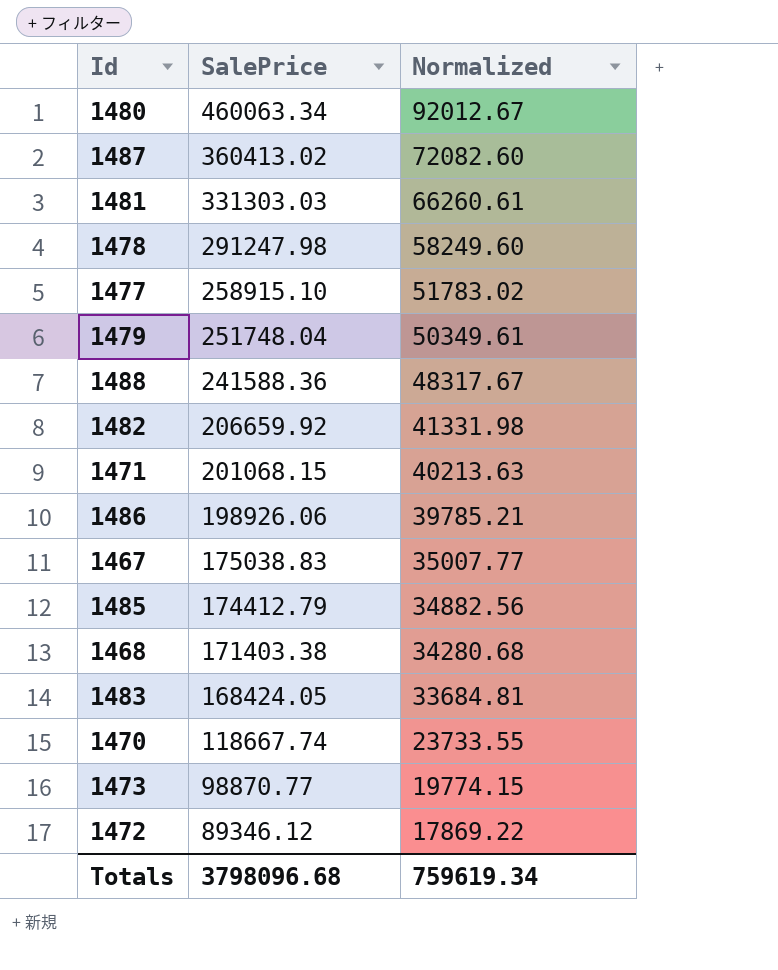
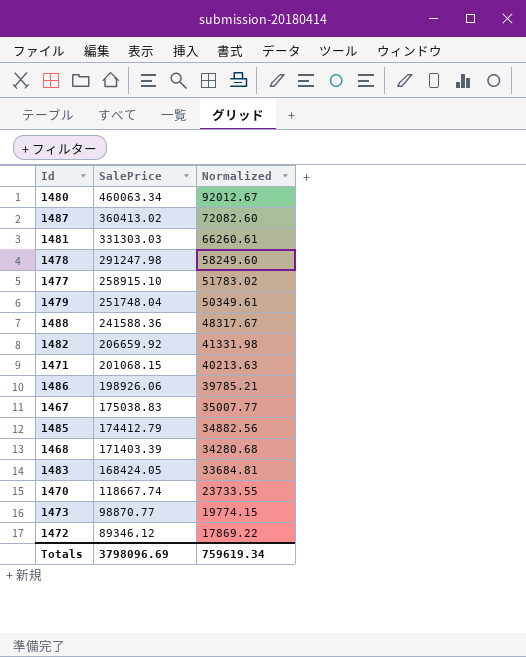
1468 | SalePrice: 171403.38 -> 171403.39
Totals | SalePrice: 3798096.68 -> 3798096.69

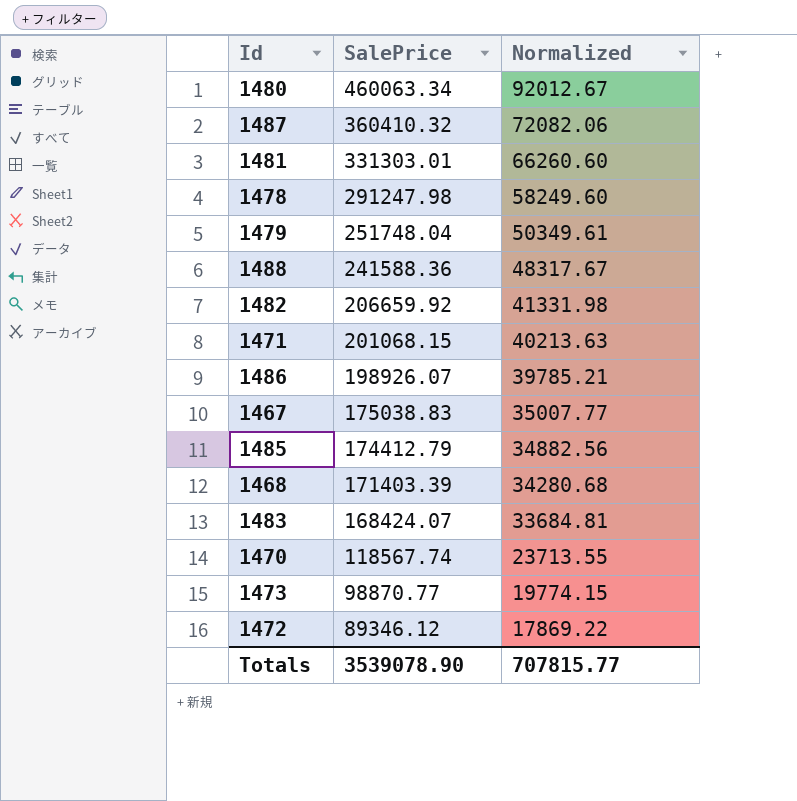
row 1477: 258915.10 | 51783.02 -> none
1487 | SalePrice: 360413.02 -> 360410.32
1487 | Normalized: 72082.60 -> 72082.06
1481 | SalePrice: 331303.03 -> 331303.01
1481 | Normalized: 66260.61 -> 66260.60
1486 | SalePrice: 198926.06 -> 198926.07
1483 | SalePrice: 168424.05 -> 168424.07
1470 | SalePrice: 118667.74 -> 118567.74
1470 | Normalized: 23733.55 -> 23713.55
Totals | SalePrice: 3798096.69 -> 3539078.90
Totals | Normalized: 759619.34 -> 707815.77

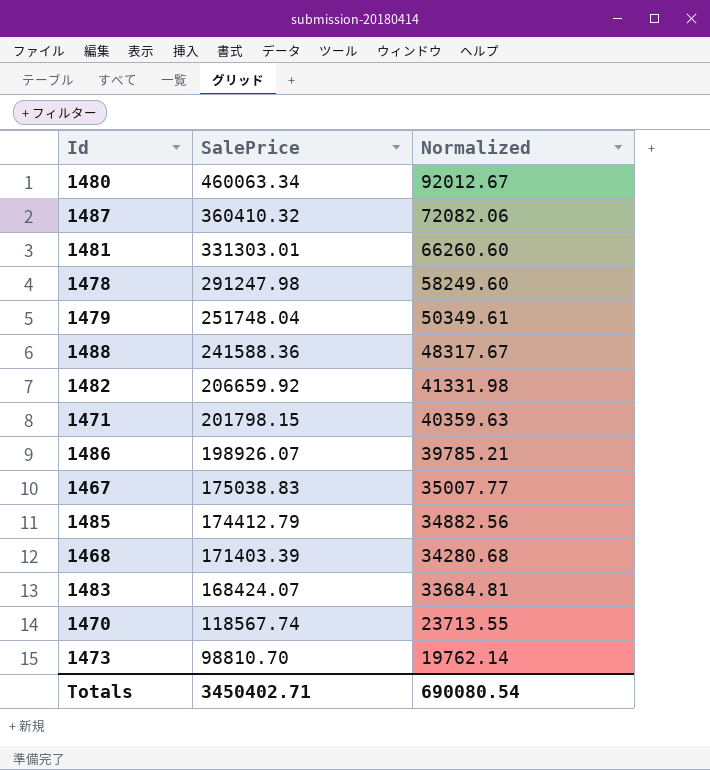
row 1472: 89346.12 | 17869.22 -> none
1471 | SalePrice: 201068.15 -> 201798.15
1471 | Normalized: 40213.63 -> 40359.63
1473 | SalePrice: 98870.77 -> 98810.70
1473 | Normalized: 19774.15 -> 19762.14
Totals | SalePrice: 3539078.90 -> 3450402.71
Totals | Normalized: 707815.77 -> 690080.54

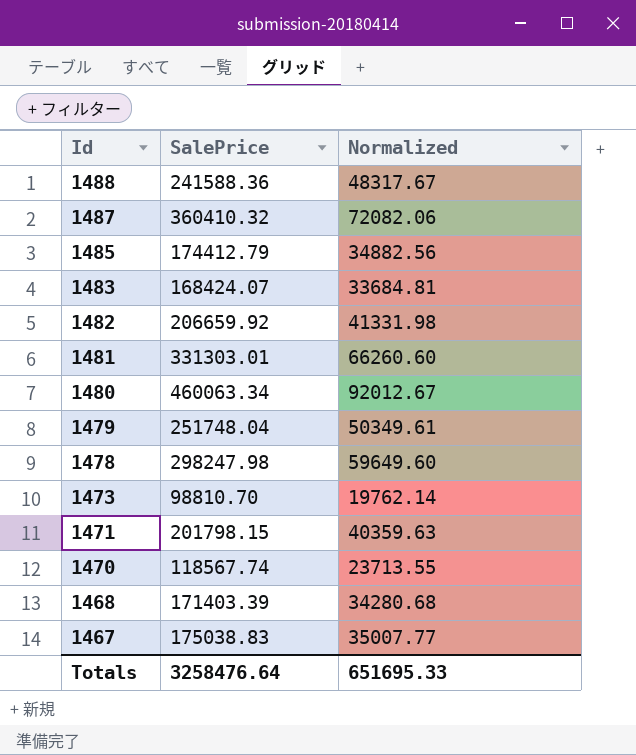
row order: SalePrice descending -> Id descending
row 1486: 198926.07 | 39785.21 -> none
1478 | SalePrice: 291247.98 -> 298247.98
1478 | Normalized: 58249.60 -> 59649.60
Totals | SalePrice: 3450402.71 -> 3258476.64
Totals | Normalized: 690080.54 -> 651695.33

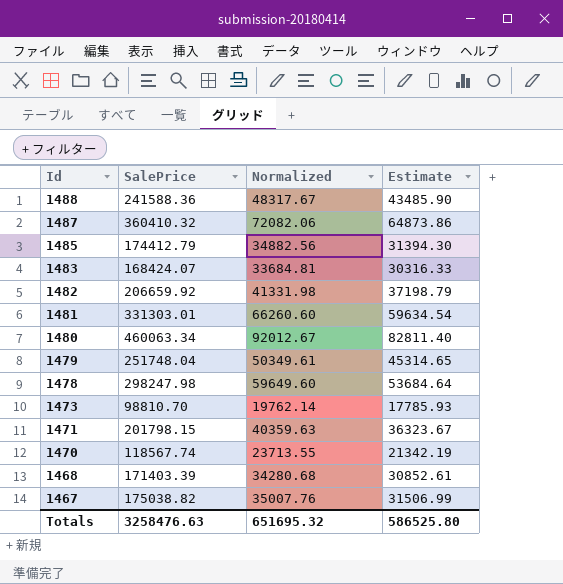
column Estimate | formula: none -> [SalePrice] * 0.18
1467 | SalePrice: 175038.83 -> 175038.82
1467 | Normalized: 35007.77 -> 35007.76
Totals | SalePrice: 3258476.64 -> 3258476.63
Totals | Normalized: 651695.33 -> 651695.32

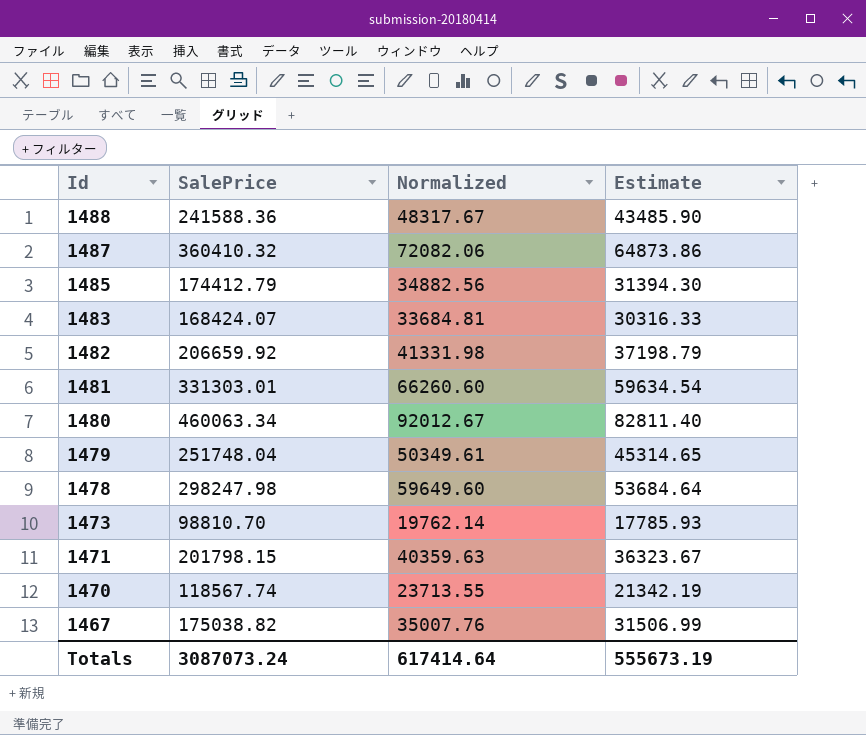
row 1468: 171403.39 | 34280.68 | 30852.61 -> none
Totals | SalePrice: 3258476.63 -> 3087073.24
Totals | Normalized: 651695.32 -> 617414.64
Totals | Estimate: 586525.80 -> 555673.19

